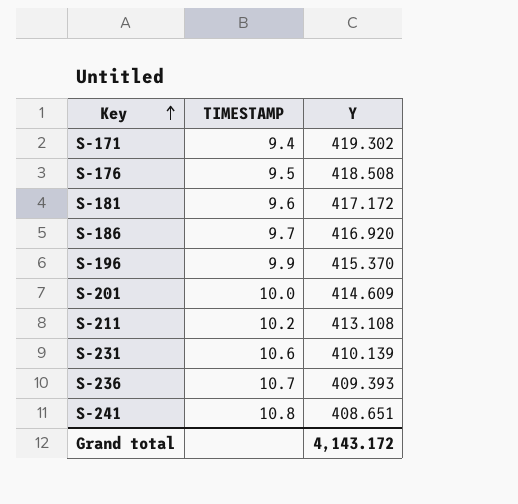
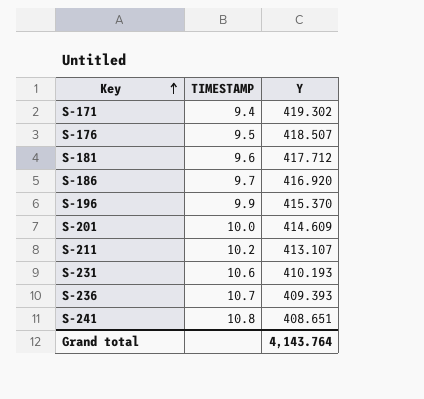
S-176 | Y: 418.508 -> 418.507
S-181 | Y: 417.172 -> 417.712
S-211 | Y: 413.108 -> 413.107
S-231 | Y: 410.139 -> 410.193
Grand total | Y: 4,143.172 -> 4,143.764

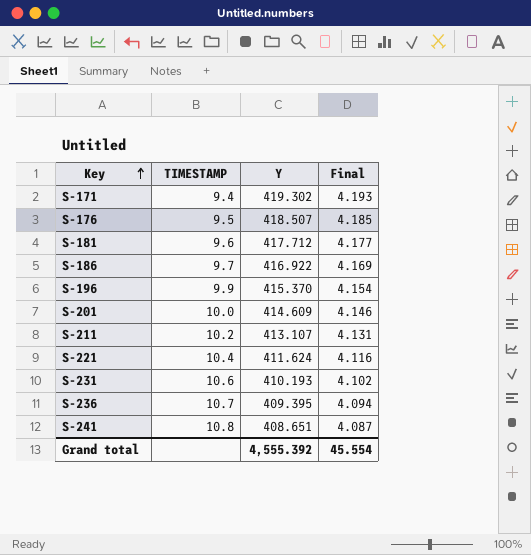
column Final | formula: none -> [Y] * 0.01
S-186 | Y: 416.920 -> 416.922
row S-221: none -> 10.4 | 411.624 | 4.116
S-236 | Y: 409.393 -> 409.395
Grand total | Y: 4,143.764 -> 4,555.392

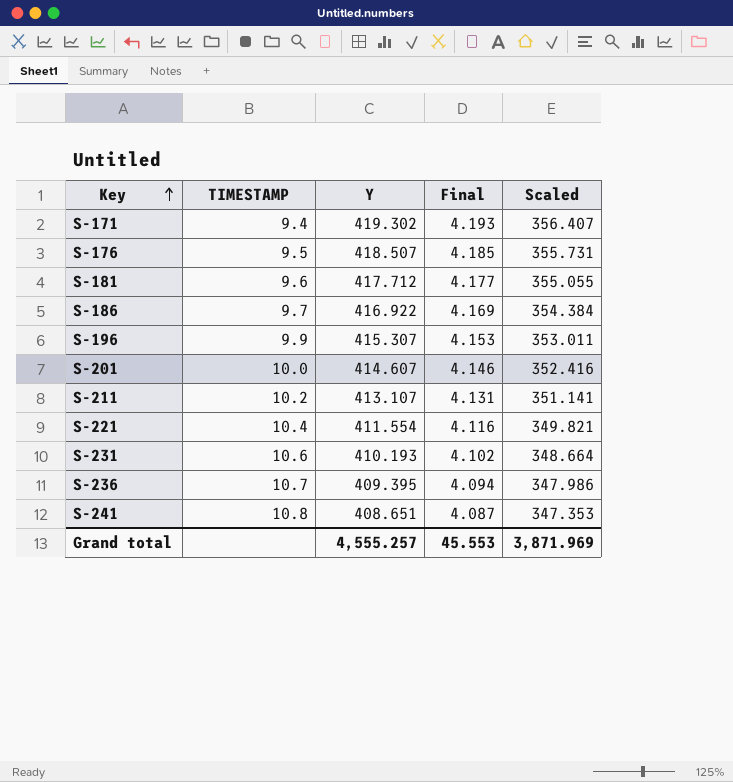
column Scaled | formula: none -> [Y] * 0.85
S-196 | Y: 415.370 -> 415.307
S-196 | Final: 4.154 -> 4.153
S-201 | Y: 414.609 -> 414.607
S-221 | Y: 411.624 -> 411.554
Grand total | Y: 4,555.392 -> 4,555.257
Grand total | Final: 45.554 -> 45.553

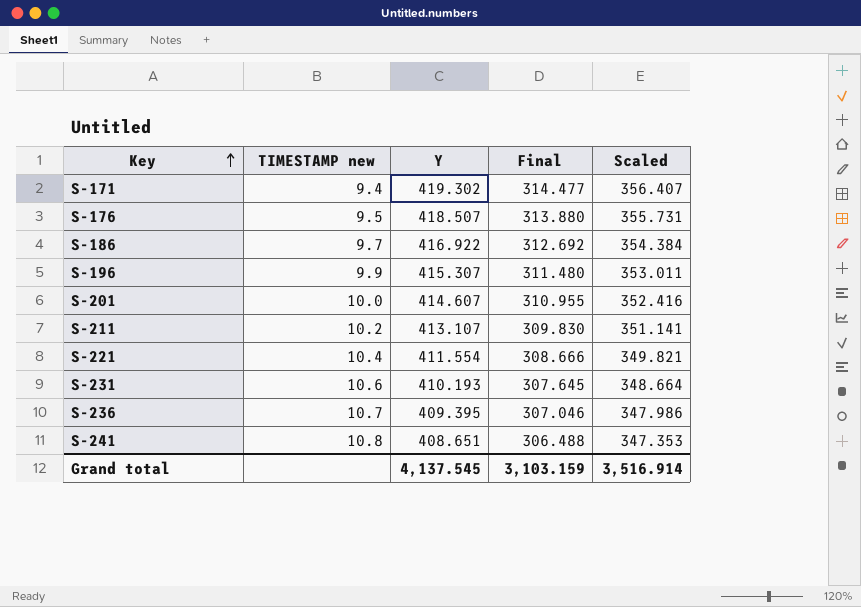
column name: TIMESTAMP -> TIMESTAMP new
column Final | formula: [Y] * 0.01 -> [Y] * 0.75
row S-181: 9.6 | 417.712 | 4.177 | 355.055 -> none
Grand total | Y: 4,555.257 -> 4,137.545
Grand total | Final: 45.553 -> 3,103.159
Grand total | Scaled: 3,871.969 -> 3,516.914

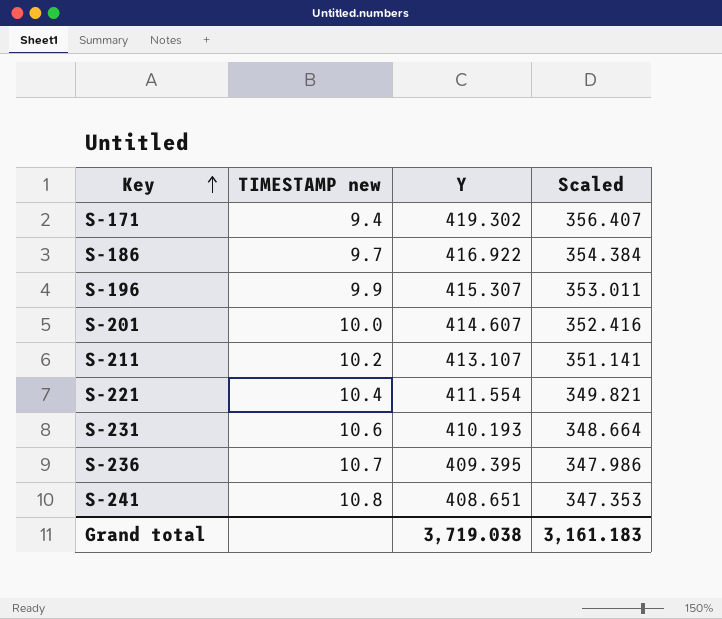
column Final | formula: [Y] * 0.75 -> none
row S-176: 9.5 | 418.507 | 313.880 | 355.731 -> none
Grand total | Y: 4,137.545 -> 3,719.038
Grand total | Scaled: 3,516.914 -> 3,161.183

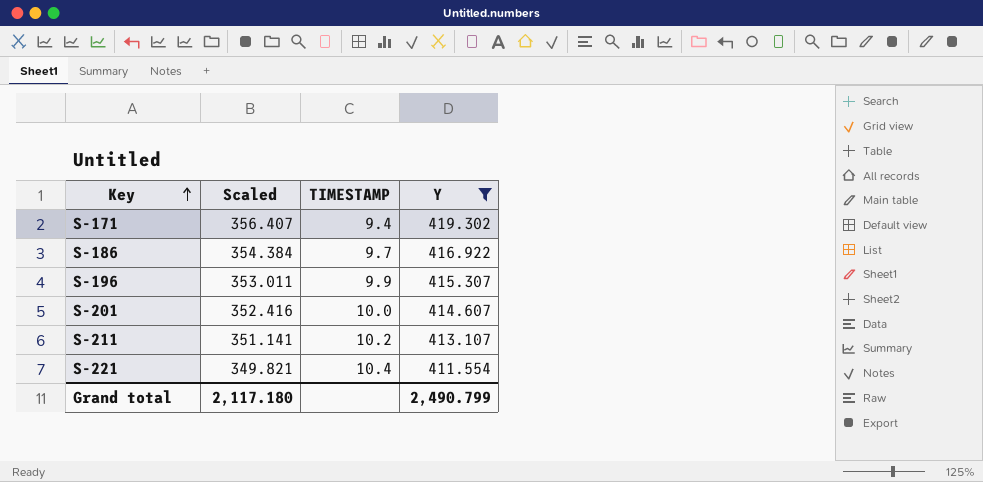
filter: none -> Y >= 411.554
column Scaled | position: 4 -> 2
column name: TIMESTAMP new -> TIMESTAMP
Grand total | Scaled: 3,161.183 -> 2,117.180
Grand total | Y: 3,719.038 -> 2,490.799

